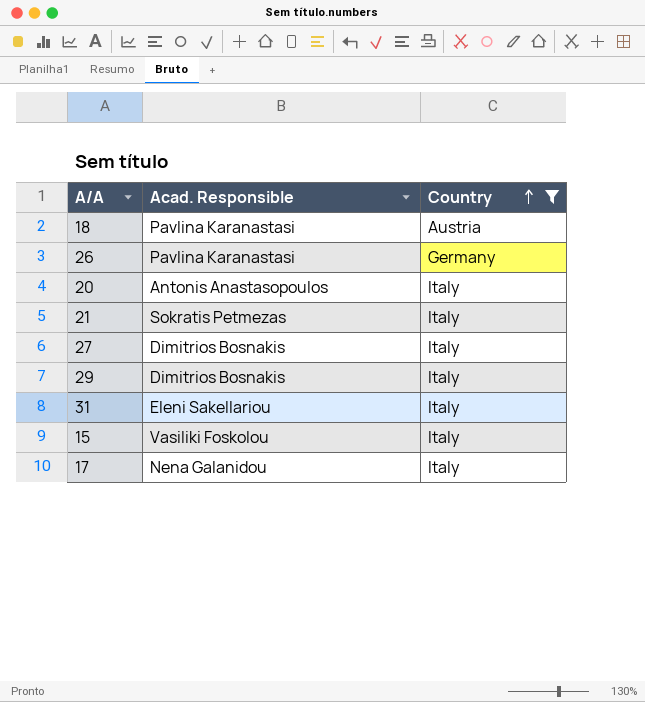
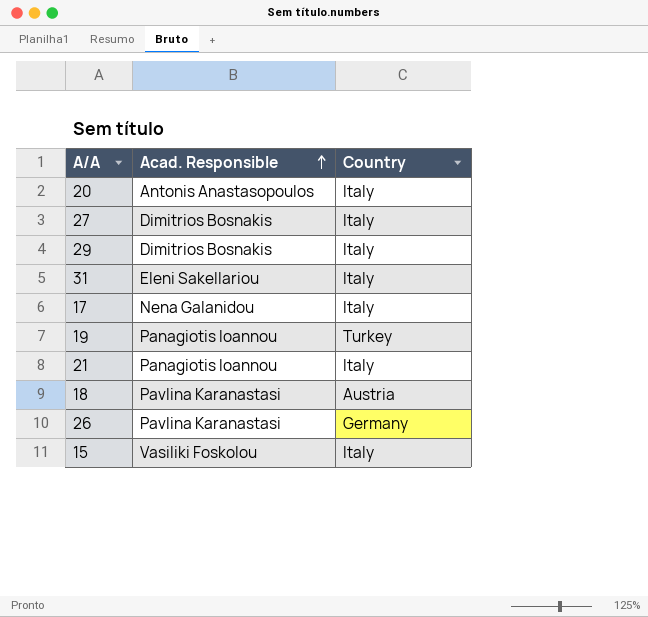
filter: Country != Turkey -> none
row order: Country ascending -> Acad. Responsible ascending
21 | Acad. Responsible: Sokratis Petmezas -> Panagiotis Ioannou

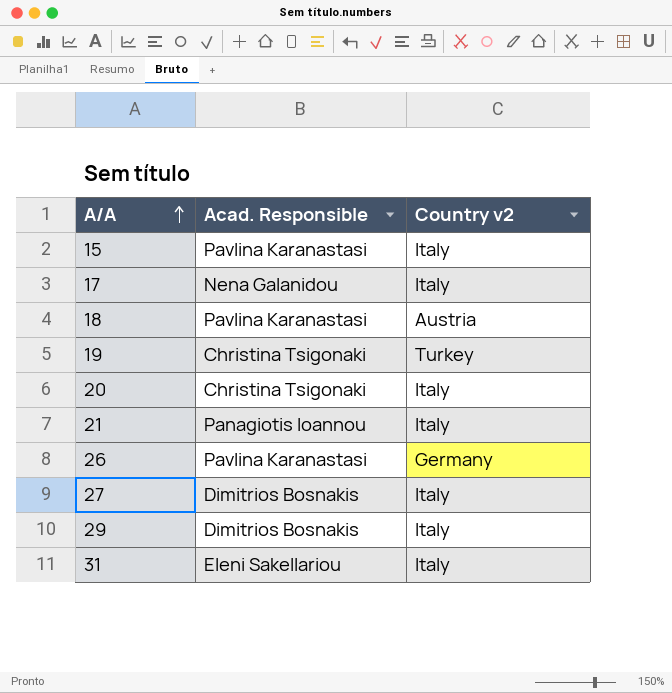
row order: Acad. Responsible ascending -> A/A ascending
column name: Country -> Country v2
15 | Acad. Responsible: Vasiliki Foskolou -> Pavlina Karanastasi
19 | Acad. Responsible: Panagiotis Ioannou -> Christina Tsigonaki
20 | Acad. Responsible: Antonis Anastasopoulos -> Christina Tsigonaki

